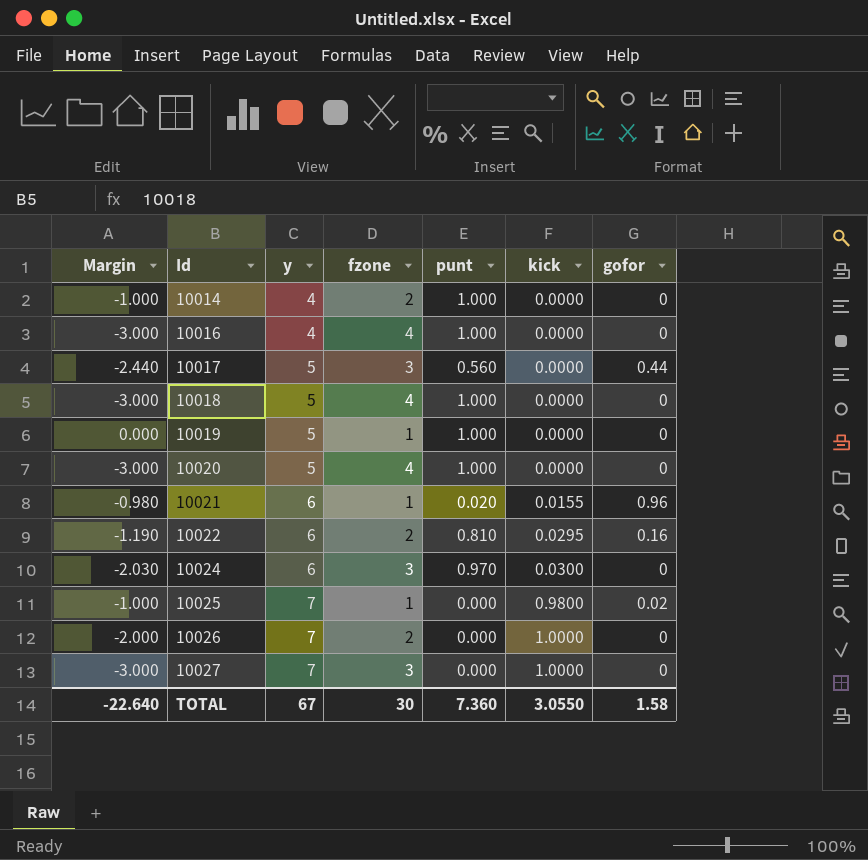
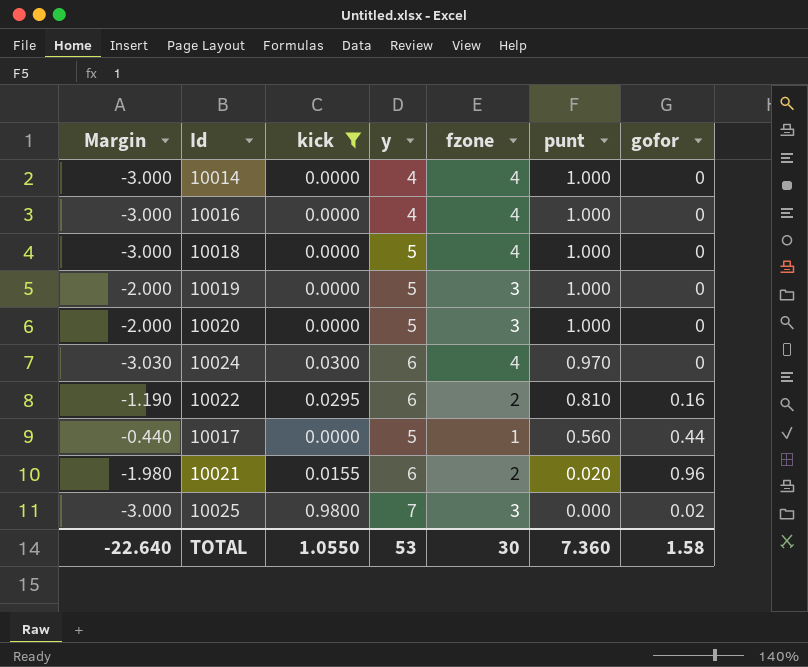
filter: none -> kick != 1.0000
row order: Id ascending -> punt descending
column kick | position: 6 -> 3
10014 | Margin: -1.000 -> -3.000
10014 | fzone: 2 -> 4
10019 | Margin: 0.000 -> -2.000
10019 | fzone: 1 -> 3
10020 | Margin: -3.000 -> -2.000
10020 | fzone: 4 -> 3
10024 | Margin: -2.030 -> -3.030
10024 | fzone: 3 -> 4
10017 | Margin: -2.440 -> -0.440
10017 | fzone: 3 -> 1
10021 | Margin: -0.980 -> -1.980
10021 | fzone: 1 -> 2
10025 | Margin: -1.000 -> -3.000
10025 | fzone: 1 -> 3
TOTAL | kick: 3.0550 -> 1.0550
TOTAL | y: 67 -> 53

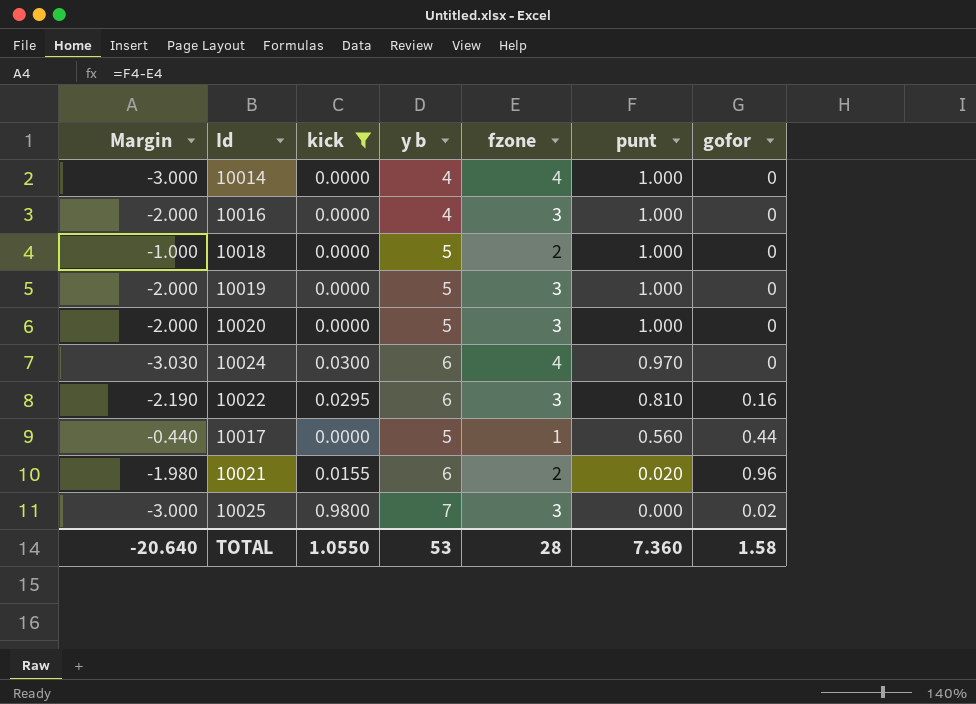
column name: y -> y b
10016 | Margin: -3.000 -> -2.000
10016 | fzone: 4 -> 3
10018 | Margin: -3.000 -> -1.000
10018 | fzone: 4 -> 2
10022 | Margin: -1.190 -> -2.190
10022 | fzone: 2 -> 3
TOTAL | Margin: -22.640 -> -20.640
TOTAL | fzone: 30 -> 28

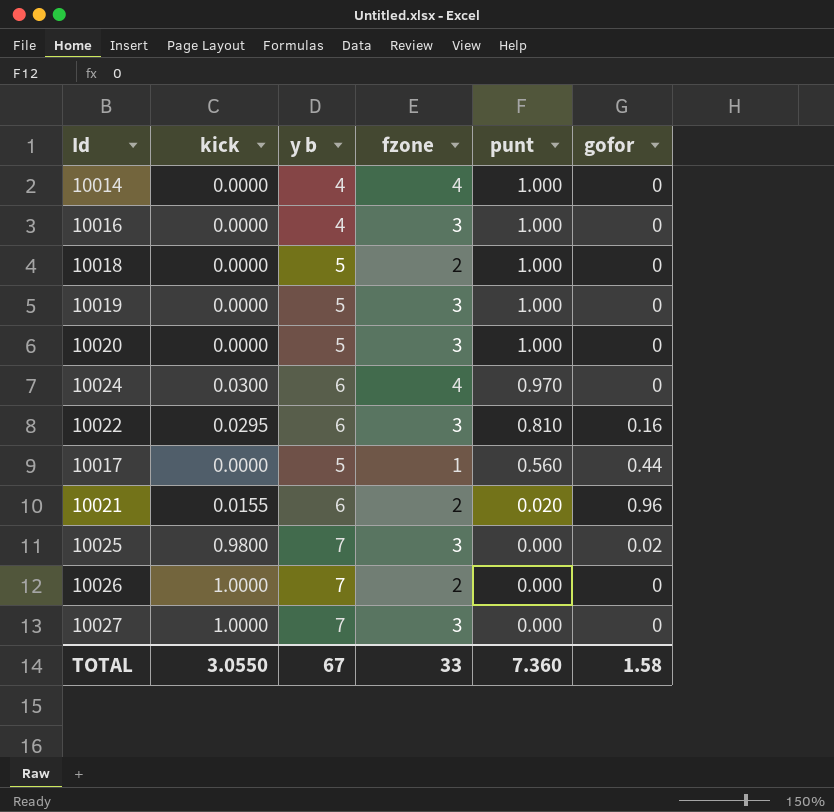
filter: kick != 1.0000 -> none
column Margin | formula: [punt] - [fzone] -> none
TOTAL | kick: 1.0550 -> 3.0550
TOTAL | y b: 53 -> 67
TOTAL | fzone: 28 -> 33

